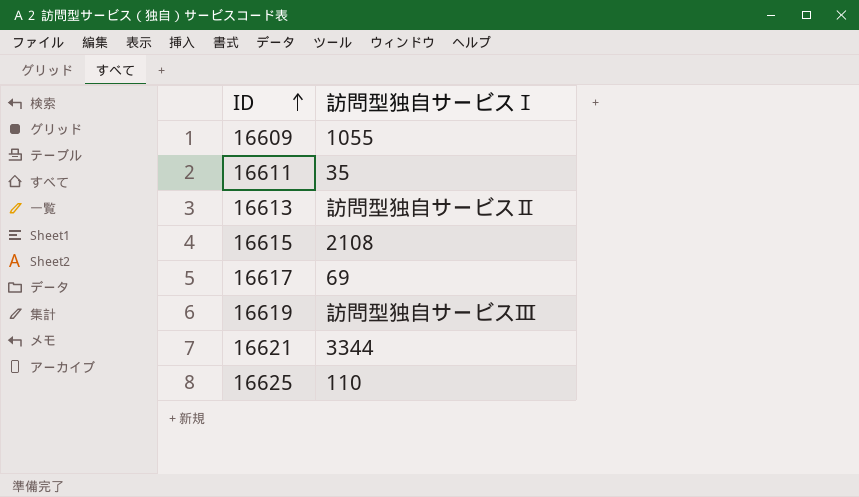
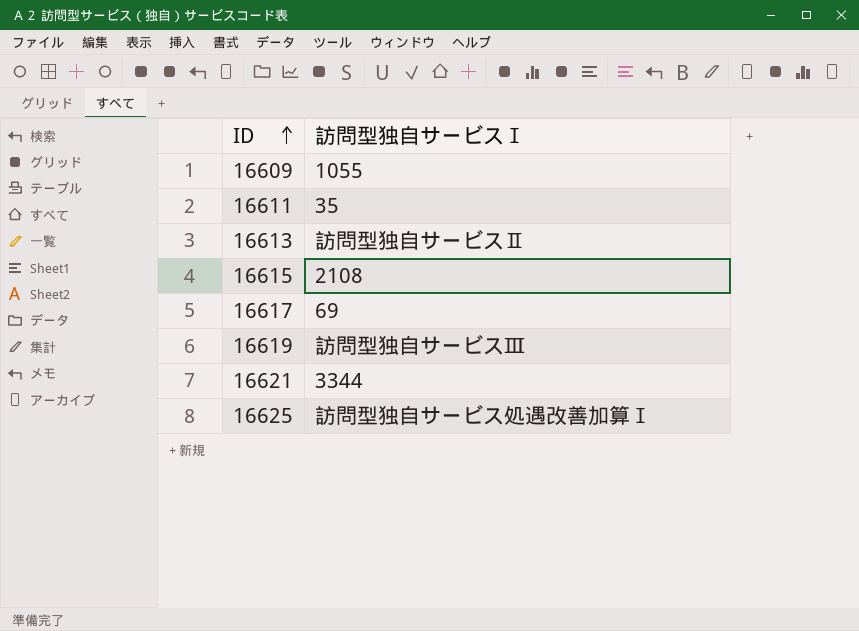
16625 | 訪問型独自サービスⅠ: 110 -> 訪問型独自サービス処遇改善加算Ⅰ

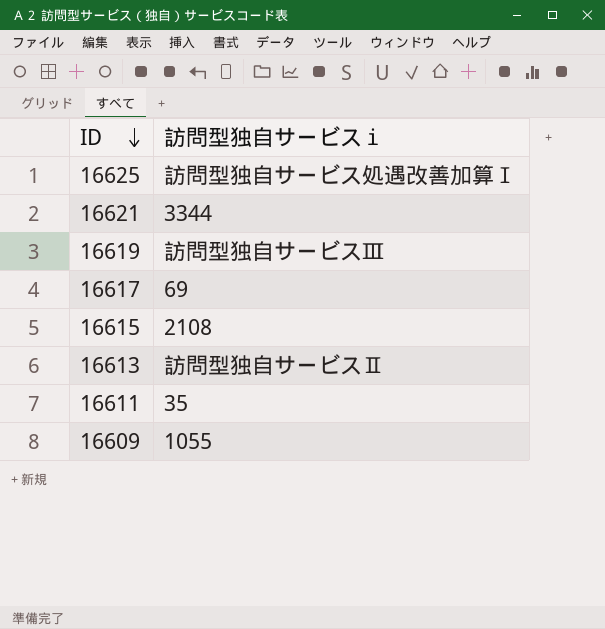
row order: ID ascending -> ID descending
column name: 訪問型独自サービスⅠ -> 訪問型独自サービスⅰ

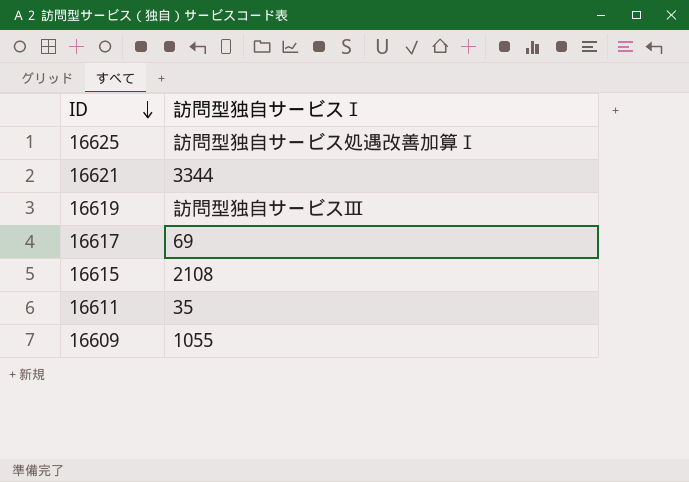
column name: 訪問型独自サービスⅰ -> 訪問型独自サービスⅠ
row 16613: 訪問型独自サービスⅡ -> none

